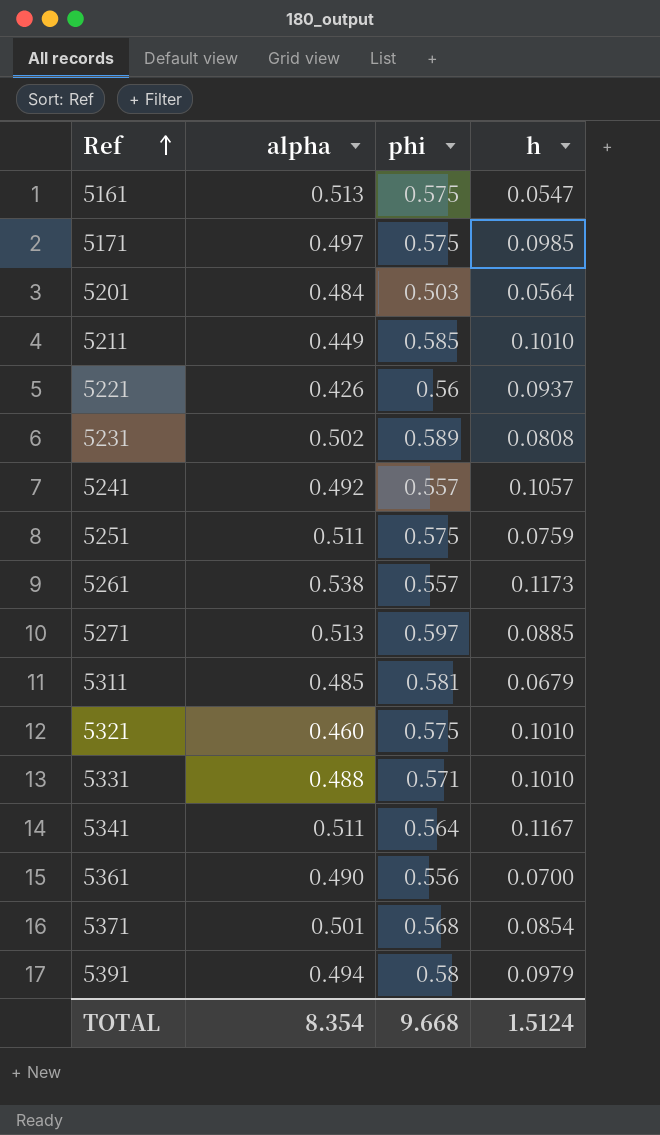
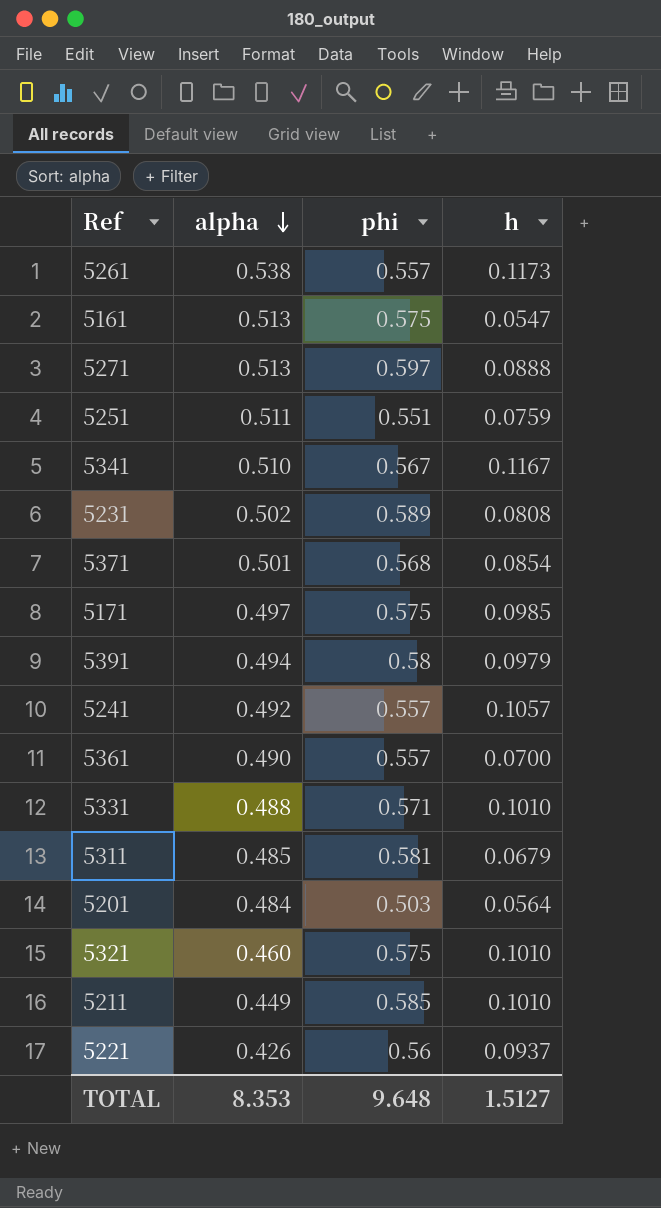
row order: Ref ascending -> alpha descending
5271 | h: 0.0885 -> 0.0888
5251 | phi: 0.575 -> 0.551
5341 | alpha: 0.511 -> 0.510
5341 | phi: 0.564 -> 0.567
5361 | phi: 0.556 -> 0.557
TOTAL | alpha: 8.354 -> 8.353
TOTAL | phi: 9.668 -> 9.648
TOTAL | h: 1.5124 -> 1.5127

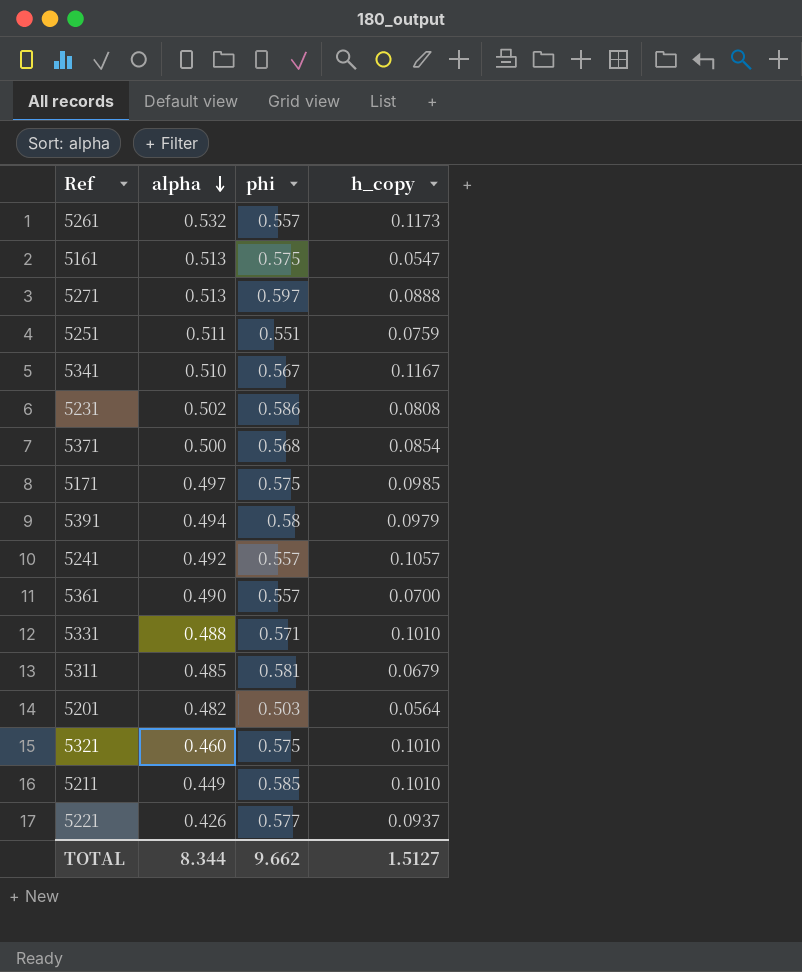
column name: h -> h_copy
5261 | alpha: 0.538 -> 0.532
5231 | phi: 0.589 -> 0.586
5371 | alpha: 0.501 -> 0.500
5201 | alpha: 0.484 -> 0.482
5221 | phi: 0.56 -> 0.577
TOTAL | alpha: 8.353 -> 8.344
TOTAL | phi: 9.648 -> 9.662

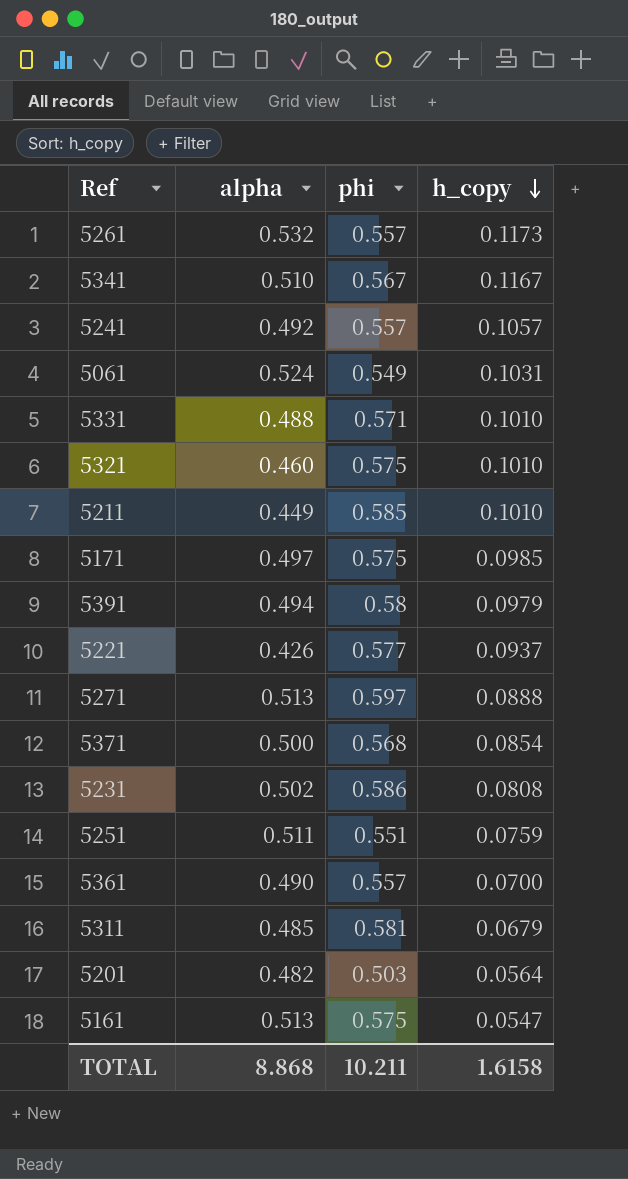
row order: alpha descending -> h_copy descending
row 5061: none -> 0.524 | 0.549 | 0.1031
TOTAL | alpha: 8.344 -> 8.868
TOTAL | phi: 9.662 -> 10.211
TOTAL | h_copy: 1.5127 -> 1.6158

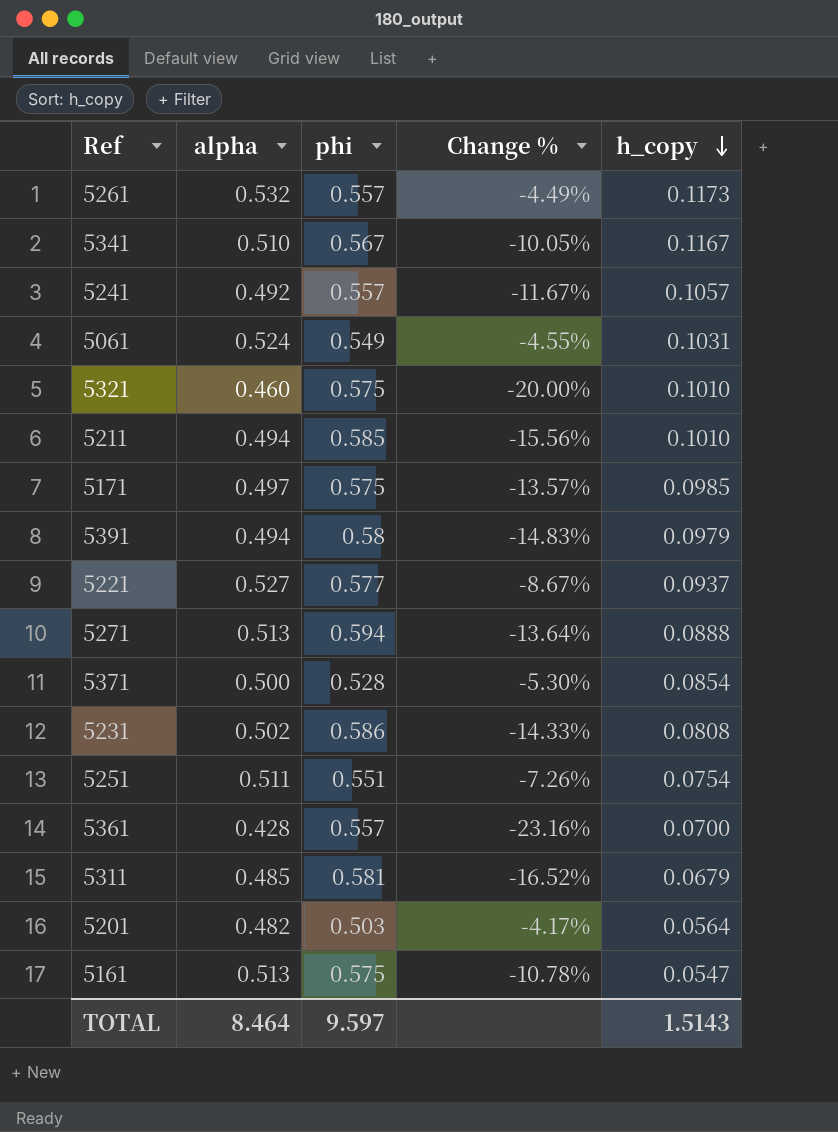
column Change % | formula: none -> ([alpha] - [phi]) / [phi]
row 5331: 0.488 | 0.571 | 0.1010 -> none
5211 | alpha: 0.449 -> 0.494
5221 | alpha: 0.426 -> 0.527
5271 | phi: 0.597 -> 0.594
5371 | phi: 0.568 -> 0.528
5251 | h_copy: 0.0759 -> 0.0754
5361 | alpha: 0.490 -> 0.428
TOTAL | alpha: 8.868 -> 8.464
TOTAL | phi: 10.211 -> 9.597
TOTAL | h_copy: 1.6158 -> 1.5143

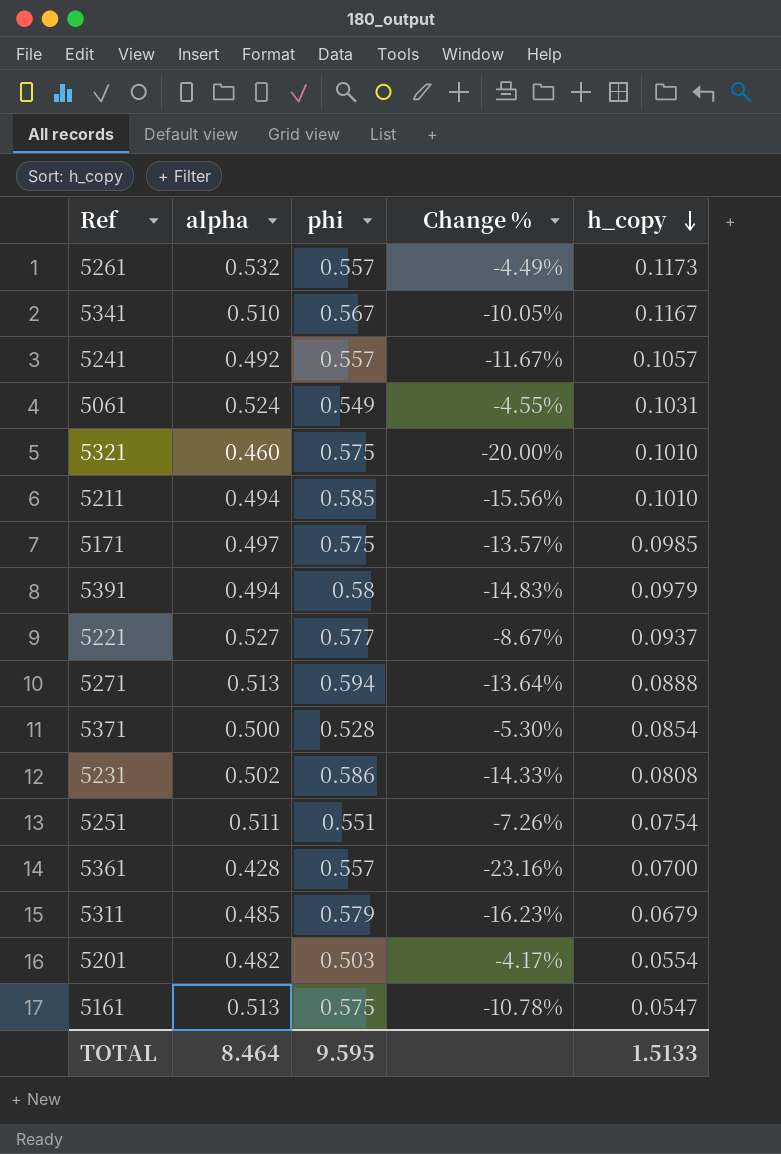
5311 | phi: 0.581 -> 0.579
5311 | Change %: -16.52% -> -16.23%
5201 | h_copy: 0.0564 -> 0.0554
TOTAL | phi: 9.597 -> 9.595
TOTAL | h_copy: 1.5143 -> 1.5133

